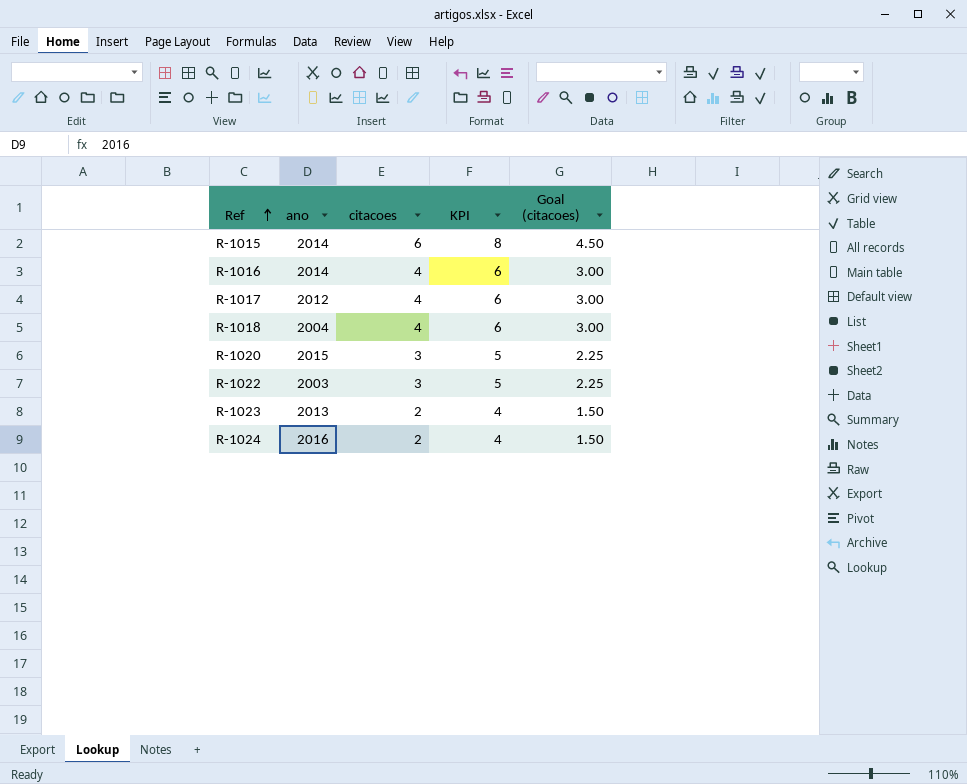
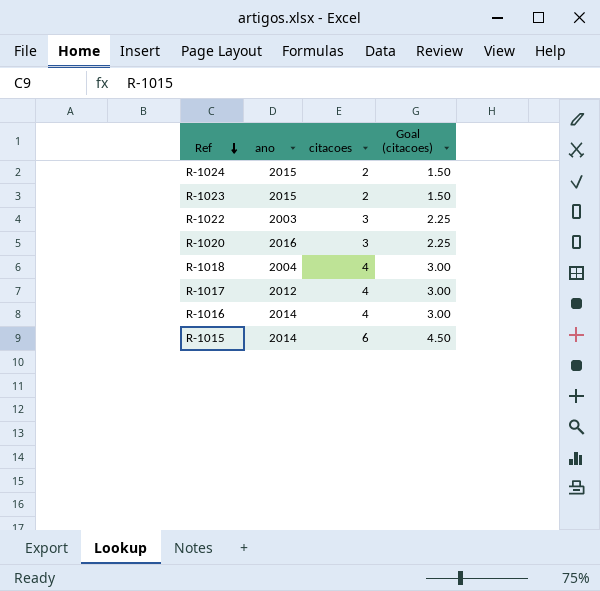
row order: Ref ascending -> Ref descending
column KPI | formula: [citacoes] + 2 -> none
R-1024 | ano: 2016 -> 2015
R-1023 | ano: 2013 -> 2015
R-1020 | ano: 2015 -> 2016

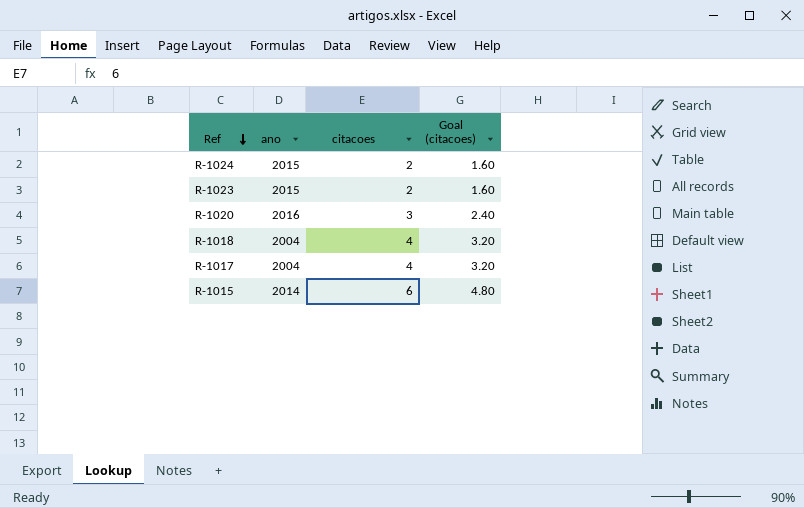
column Goal (citacoes) | formula: [citacoes] * 0.75 -> [citacoes] * 0.8
row R-1022: 2003 | 3 | 2.25 -> none
row R-1016: 2014 | 4 | 3.00 -> none
R-1017 | ano: 2012 -> 2004

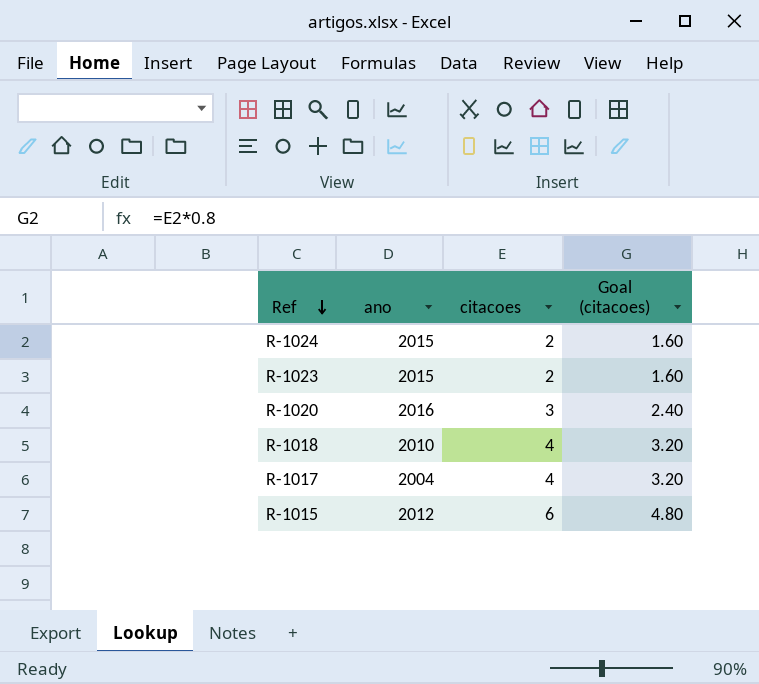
R-1018 | ano: 2004 -> 2010
R-1015 | ano: 2014 -> 2012

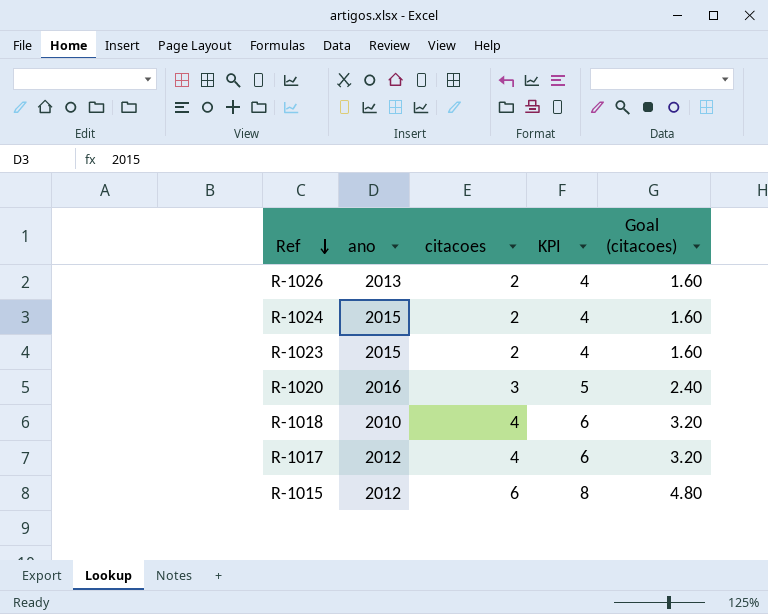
column KPI | formula: none -> [citacoes] + 2
row R-1026: none -> 2013 | 2 | 4 | 1.60
R-1017 | ano: 2004 -> 2012

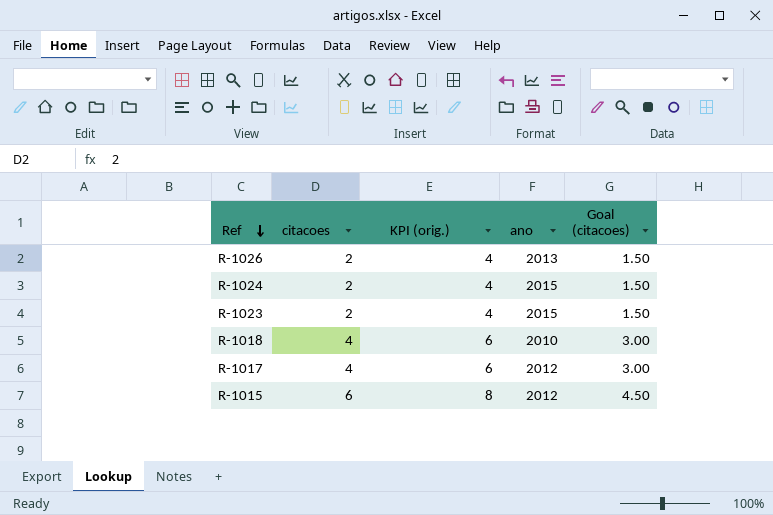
column name: KPI -> KPI (orig.)
column ano | position: 2 -> 4
column Goal (citacoes) | formula: [citacoes] * 0.8 -> [citacoes] * 0.75
row R-1020: 2016 | 3 | 5 | 2.40 -> none

